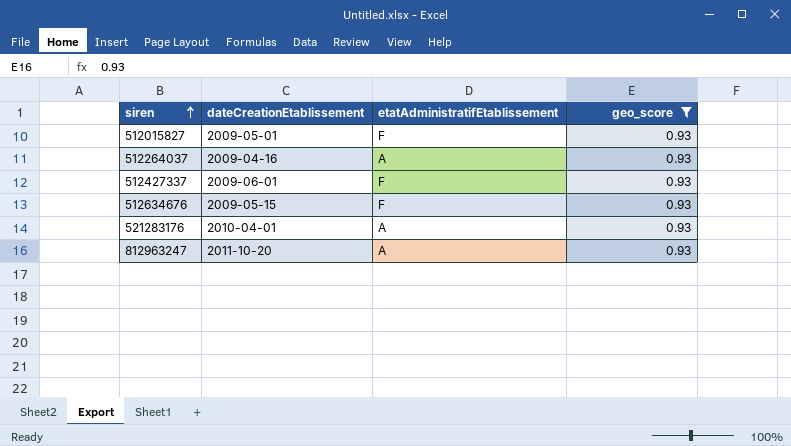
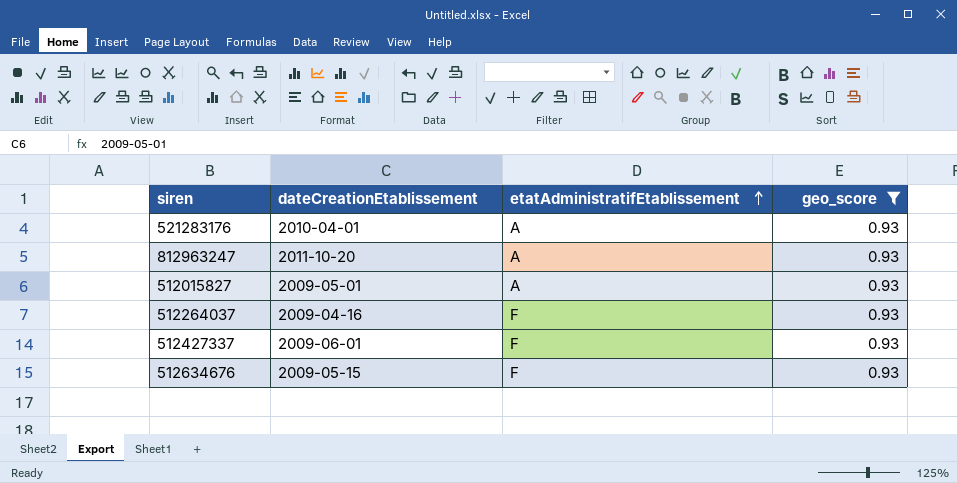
row order: siren ascending -> etatAdministratifEtablissement ascending
512015827 | etatAdministratifEtablissement: F -> A
512264037 | etatAdministratifEtablissement: A -> F

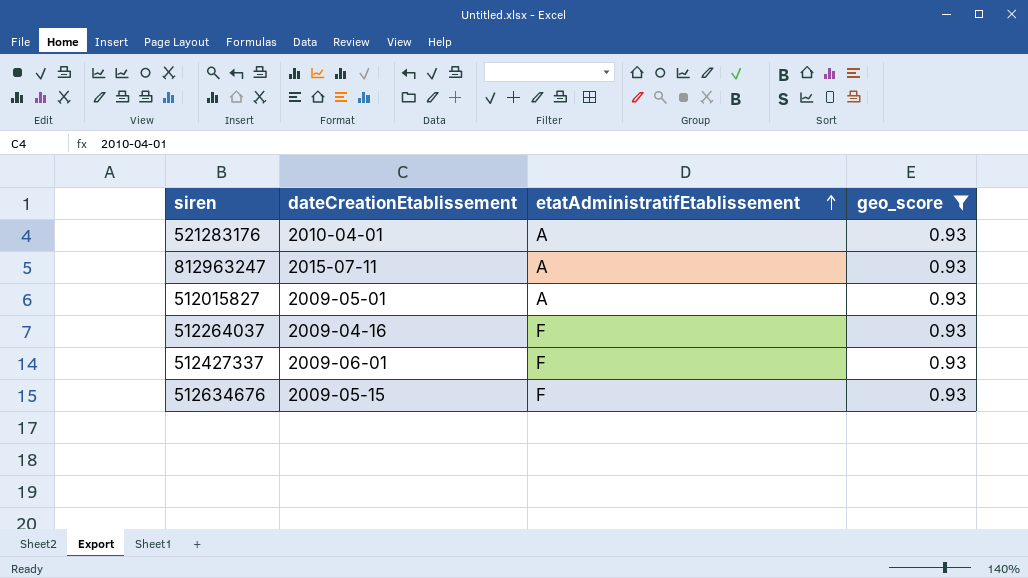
812963247 | dateCreationEtablissement: 2011-10-20 -> 2015-07-11

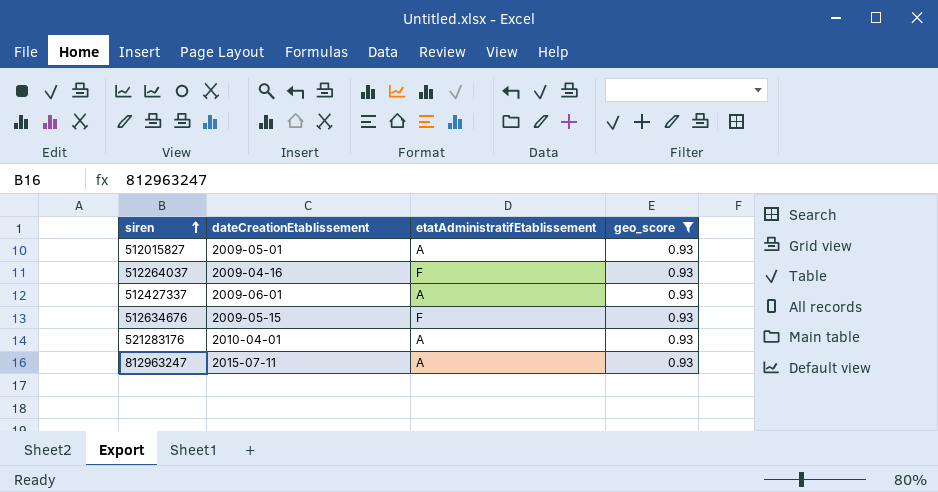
row order: etatAdministratifEtablissement ascending -> siren ascending
512427337 | etatAdministratifEtablissement: F -> A

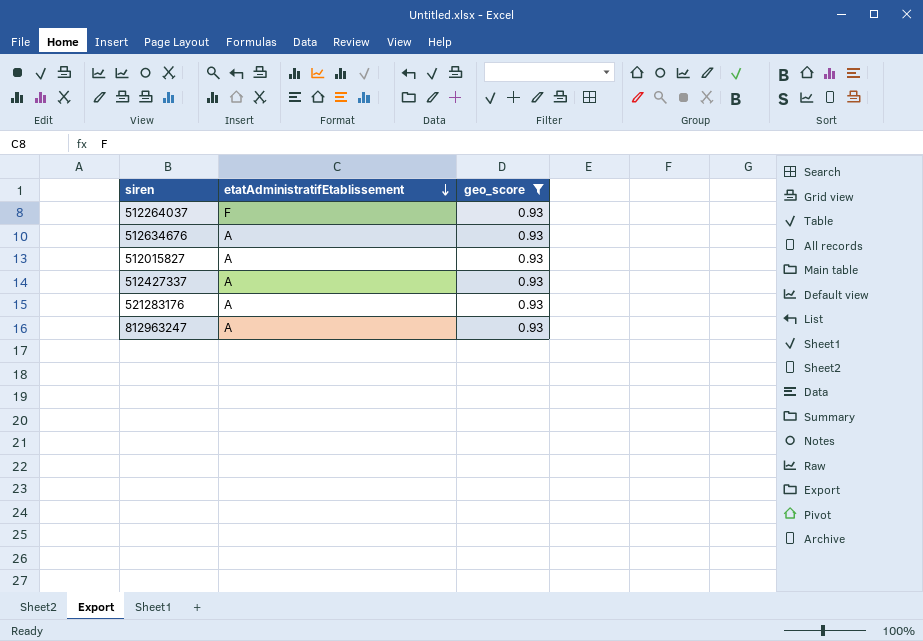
row order: siren ascending -> etatAdministratifEtablissement descending
column dateCreationEtablissement | position: 2 -> none
512634676 | etatAdministratifEtablissement: F -> A

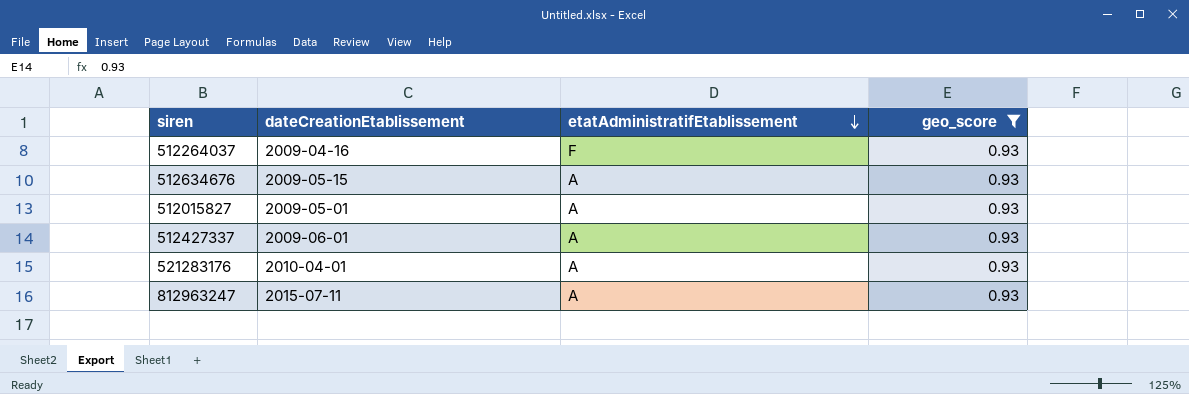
column dateCreationEtablissement | position: none -> 2

